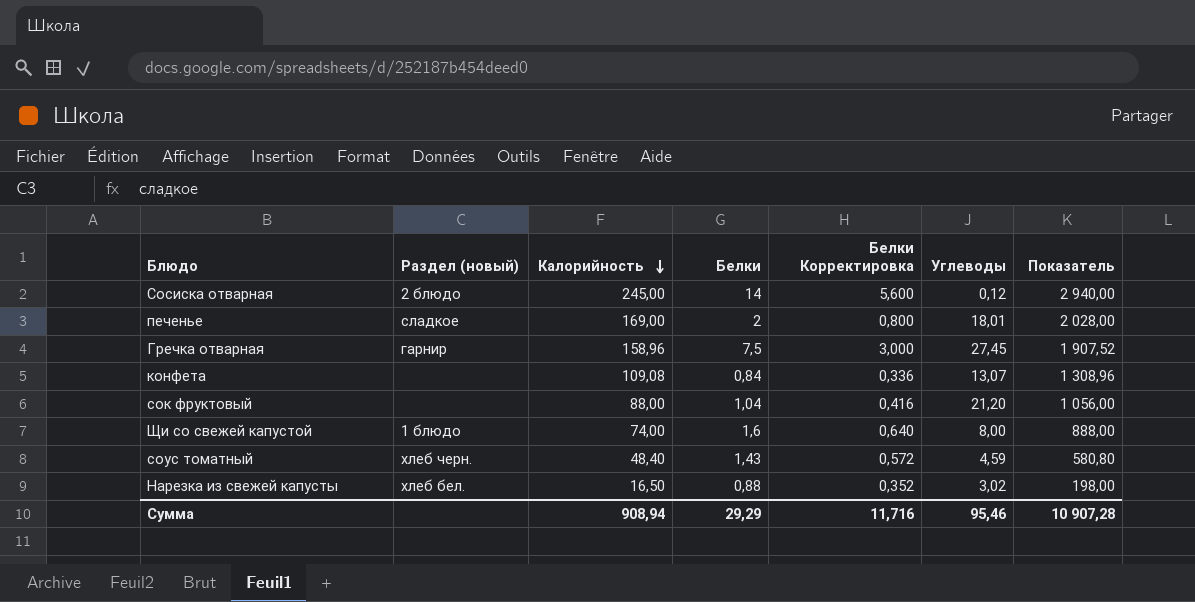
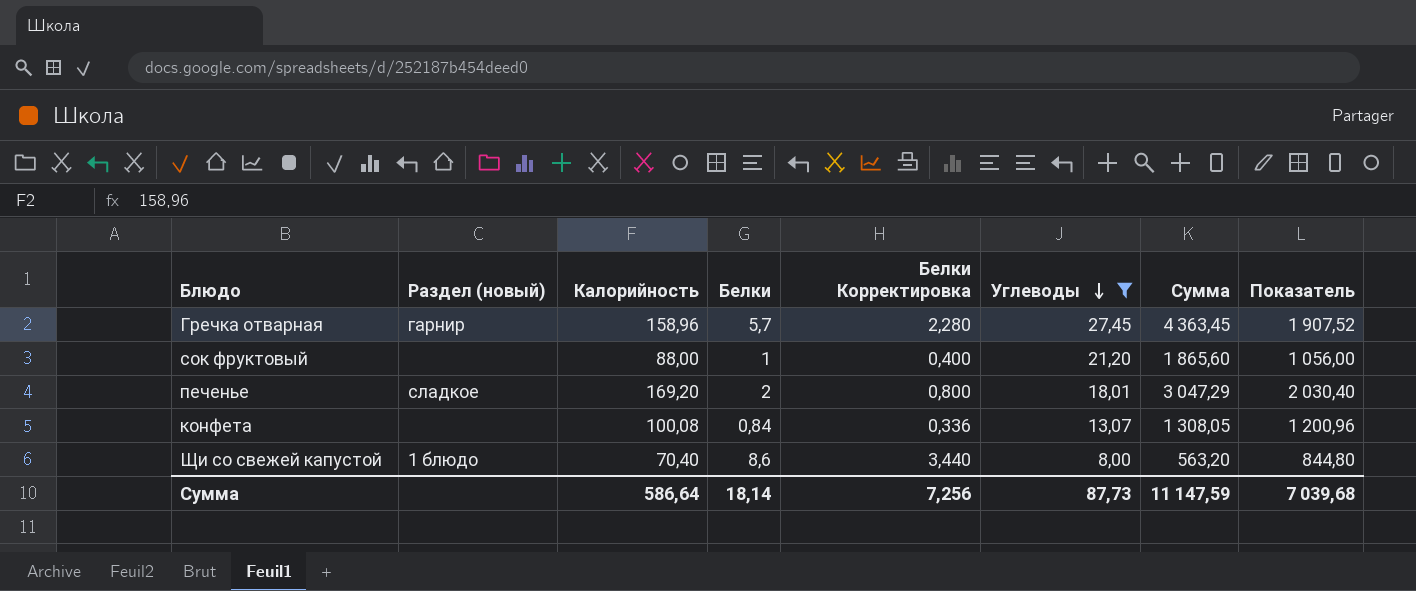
filter: none -> Углеводы >= 8,00
row order: Калорийность descending -> Углеводы descending
column Сумма | formula: none -> [Калорийность] * [Углеводы]
Гречка отварная | Белки: 7,5 -> 5,7
Гречка отварная | Белки Корректировка: 3,000 -> 2,280
сок фруктовый | Белки: 1,04 -> 1
сок фруктовый | Белки Корректировка: 0,416 -> 0,400
печенье | Калорийность: 169,00 -> 169,20
печенье | Показатель: 2 028,00 -> 2 030,40
конфета | Калорийность: 109,08 -> 100,08
конфета | Показатель: 1 308,96 -> 1 200,96
Щи со свежей капустой | Калорийность: 74,00 -> 70,40
Щи со свежей капустой | Белки: 1,6 -> 8,6
Щи со свежей капустой | Белки Корректировка: 0,640 -> 3,440
Щи со свежей капустой | Показатель: 888,00 -> 844,80
Сумма | Калорийность: 908,94 -> 586,64
Сумма | Белки: 29,29 -> 18,14
Сумма | Белки Корректировка: 11,716 -> 7,256
Сумма | Углеводы: 95,46 -> 87,73
Сумма | Показатель: 10 907,28 -> 7 039,68

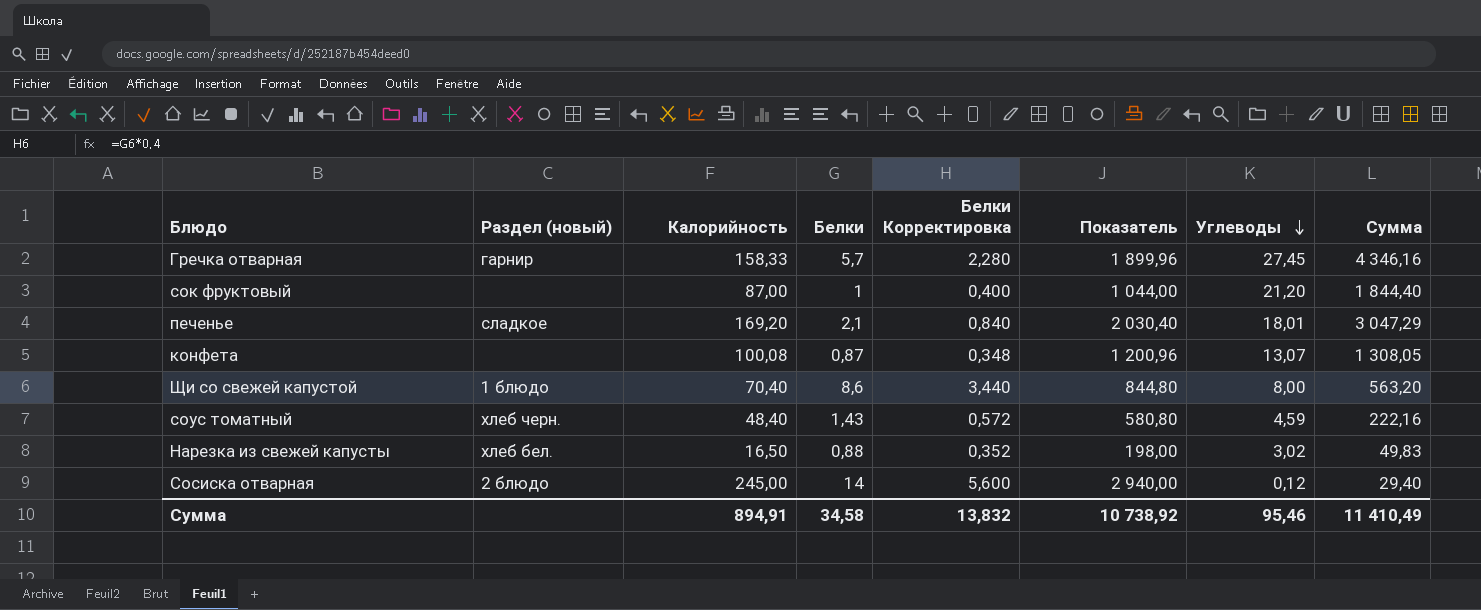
filter: Углеводы >= 8,00 -> none
column Показатель | position: 8 -> 6
Гречка отварная | Калорийность: 158,96 -> 158,33
Гречка отварная | Показатель: 1 907,52 -> 1 899,96
Гречка отварная | Сумма: 4 363,45 -> 4 346,16
сок фруктовый | Калорийность: 88,00 -> 87,00
сок фруктовый | Показатель: 1 056,00 -> 1 044,00
сок фруктовый | Сумма: 1 865,60 -> 1 844,40
печенье | Белки: 2 -> 2,1
печенье | Белки Корректировка: 0,800 -> 0,840
конфета | Белки: 0,84 -> 0,87
конфета | Белки Корректировка: 0,336 -> 0,348
Сумма | Калорийность: 586,64 -> 894,91
Сумма | Белки: 18,14 -> 34,58
Сумма | Белки Корректировка: 7,256 -> 13,832
Сумма | Показатель: 7 039,68 -> 10 738,92
Сумма | Углеводы: 87,73 -> 95,46
Сумма | Сумма: 11 147,59 -> 11 410,49

